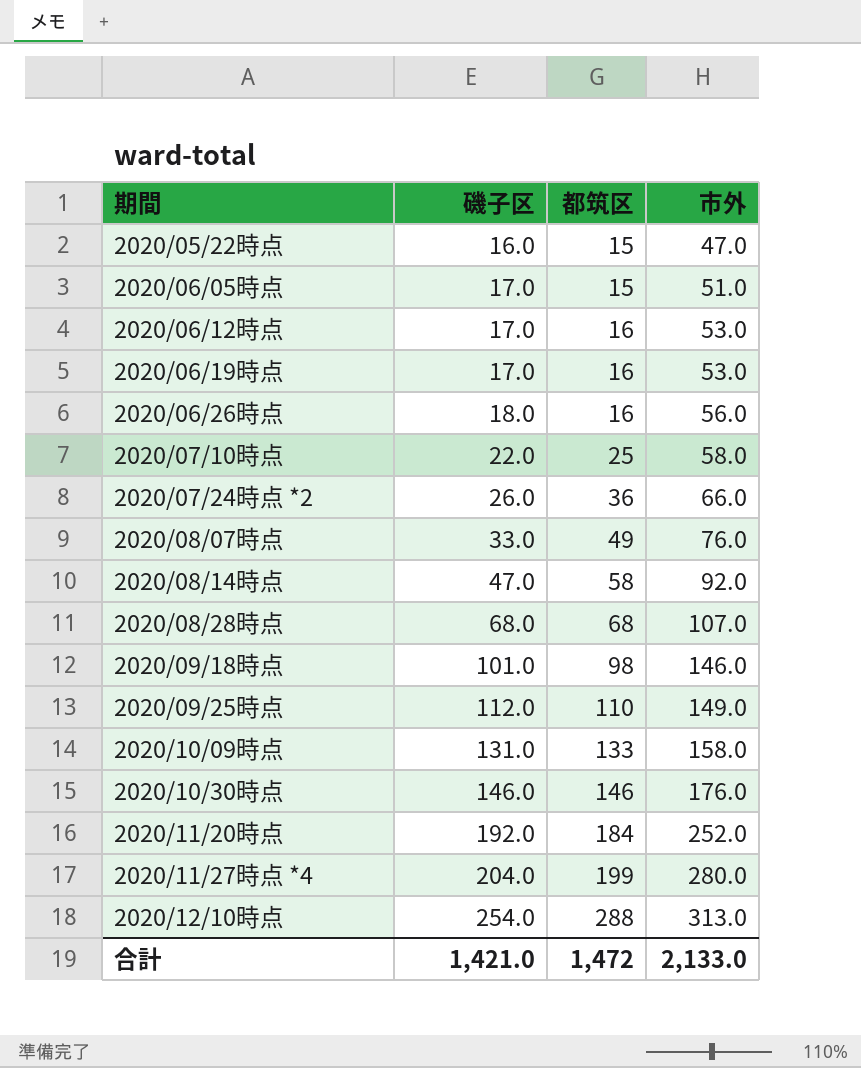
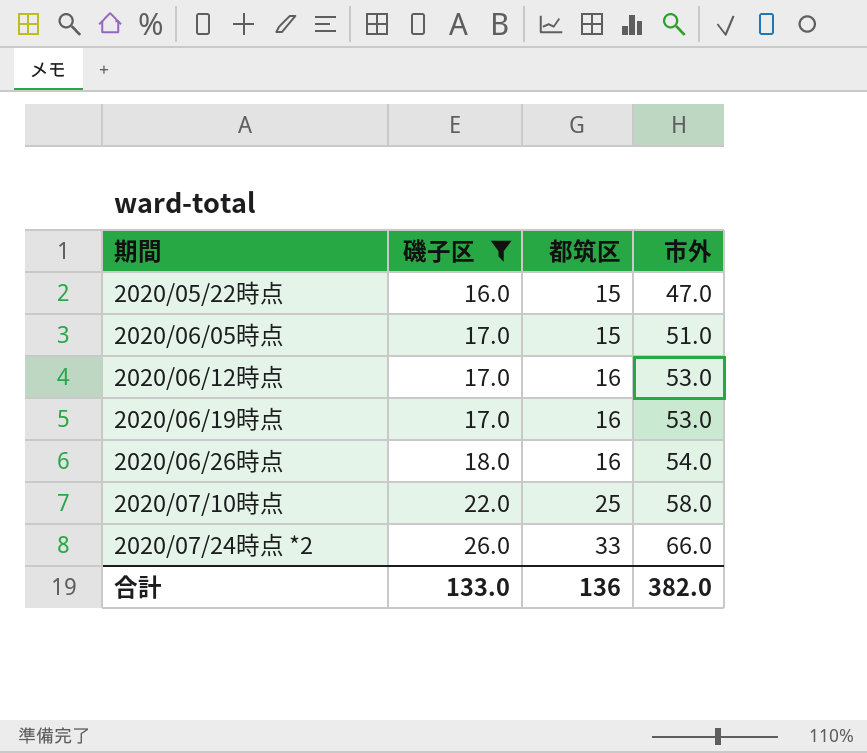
filter: none -> 磯子区 <= 26.0
2020/06/26時点 | 市外: 56.0 -> 54.0
2020/07/24時点 *2 | 都筑区: 36 -> 33
合計 | 磯子区: 1,421.0 -> 133.0
合計 | 都筑区: 1,472 -> 136
合計 | 市外: 2,133.0 -> 382.0

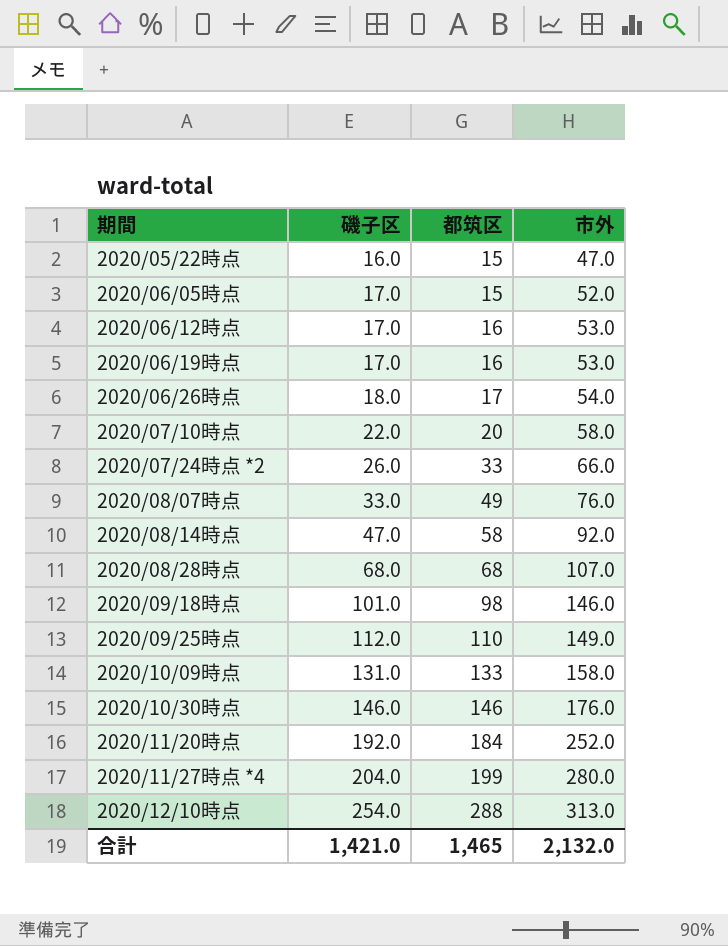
filter: 磯子区 <= 26.0 -> none
2020/06/05時点 | 市外: 51.0 -> 52.0
2020/06/26時点 | 都筑区: 16 -> 17
2020/07/10時点 | 都筑区: 25 -> 20
合計 | 磯子区: 133.0 -> 1,421.0
合計 | 都筑区: 136 -> 1,465
合計 | 市外: 382.0 -> 2,132.0

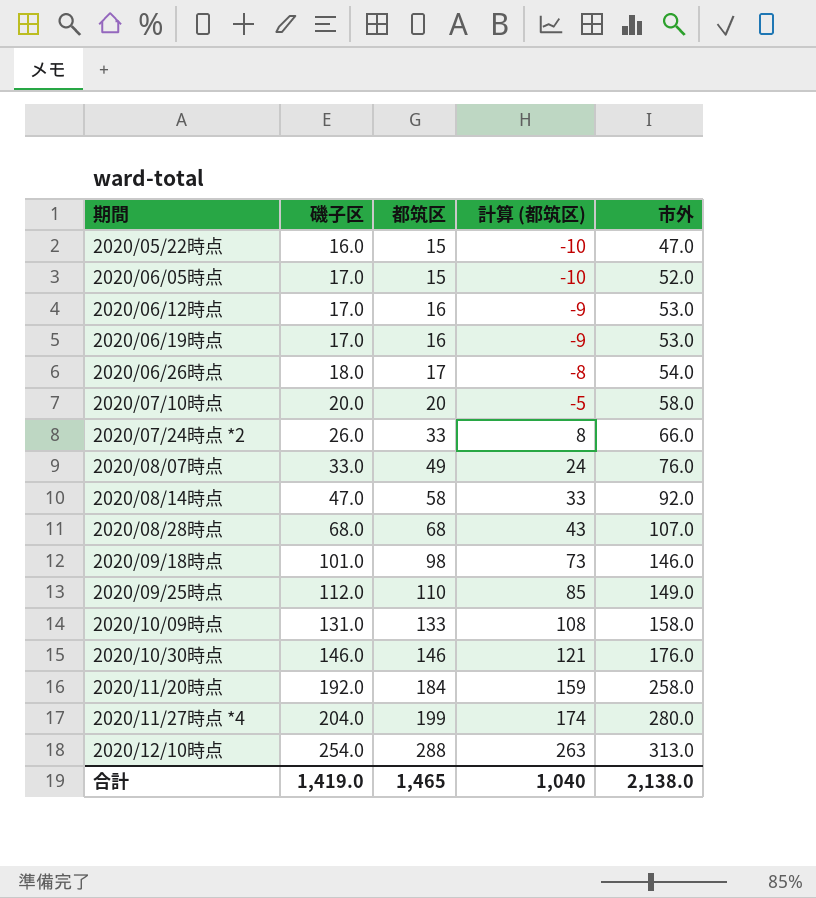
column 計算 (都筑区) | formula: none -> [都筑区] - 25
2020/07/10時点 | 磯子区: 22.0 -> 20.0
2020/11/20時点 | 市外: 252.0 -> 258.0
合計 | 磯子区: 1,421.0 -> 1,419.0
合計 | 市外: 2,132.0 -> 2,138.0

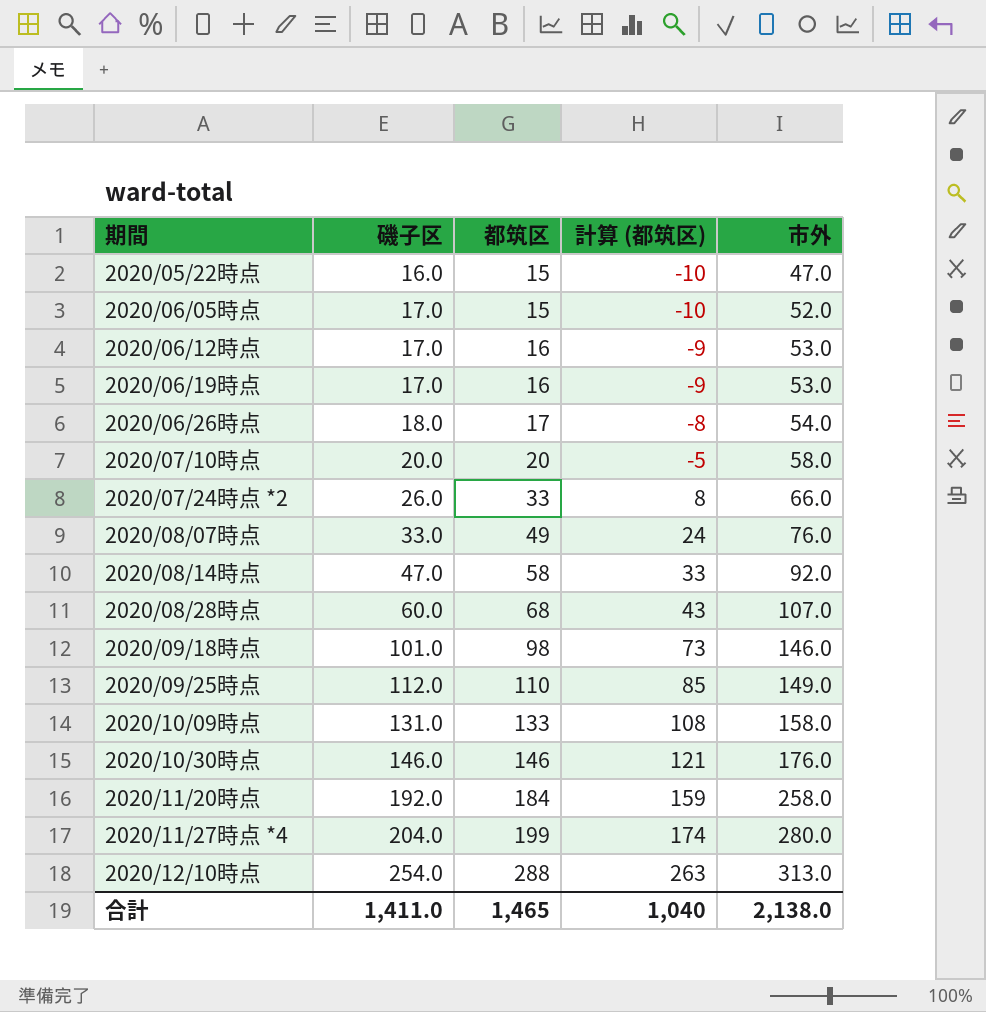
2020/08/28時点 | 磯子区: 68.0 -> 60.0
合計 | 磯子区: 1,419.0 -> 1,411.0

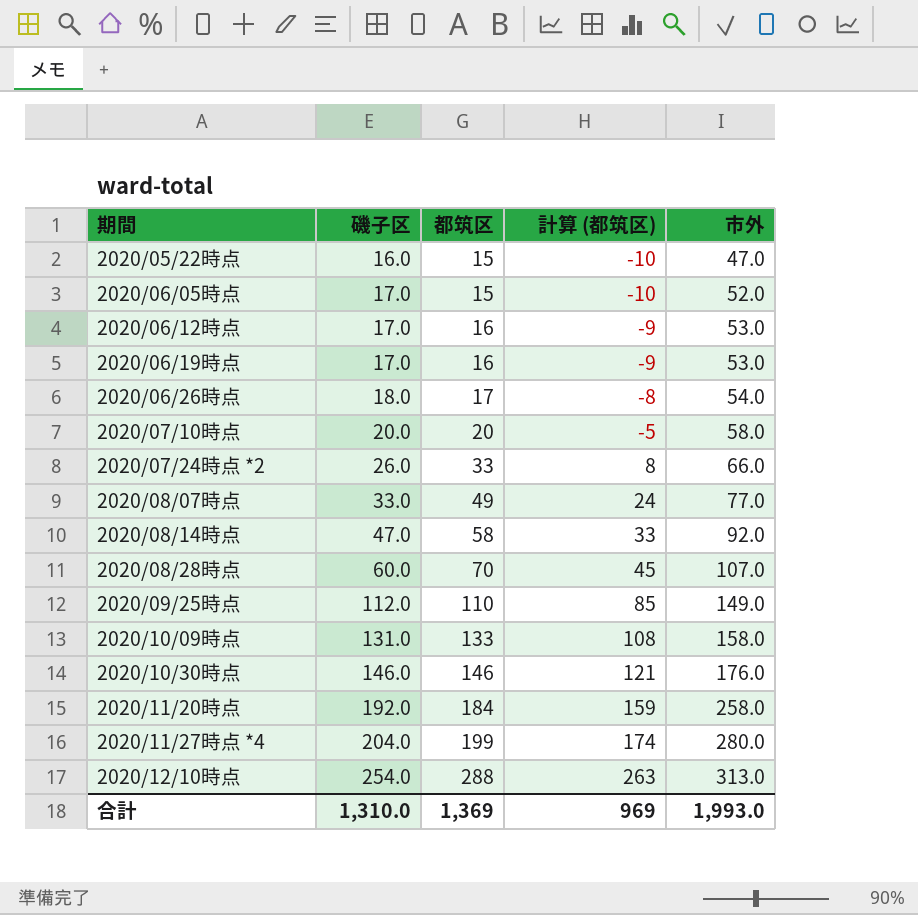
row 2020/09/18時点: 101.0 | 98 | 73 | 146.0 -> none
2020/08/07時点 | 市外: 76.0 -> 77.0
2020/08/28時点 | 都筑区: 68 -> 70
2020/08/28時点 | 計算 (都筑区): 43 -> 45
合計 | 磯子区: 1,411.0 -> 1,310.0
合計 | 都筑区: 1,465 -> 1,369
合計 | 計算 (都筑区): 1,040 -> 969
合計 | 市外: 2,138.0 -> 1,993.0

